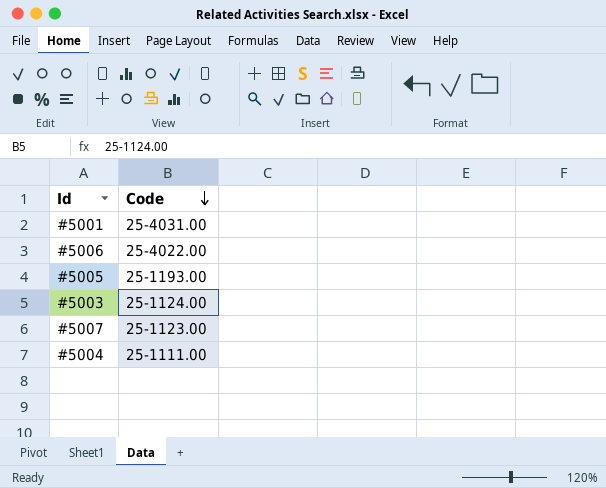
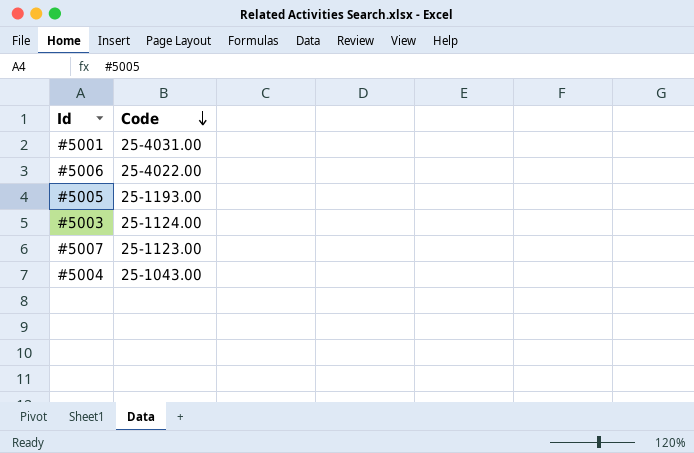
#5004 | Code: 25-1111.00 -> 25-1043.00

